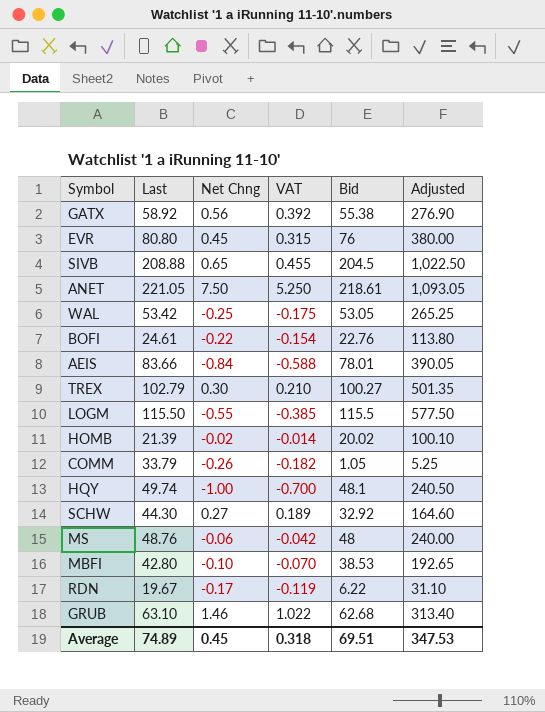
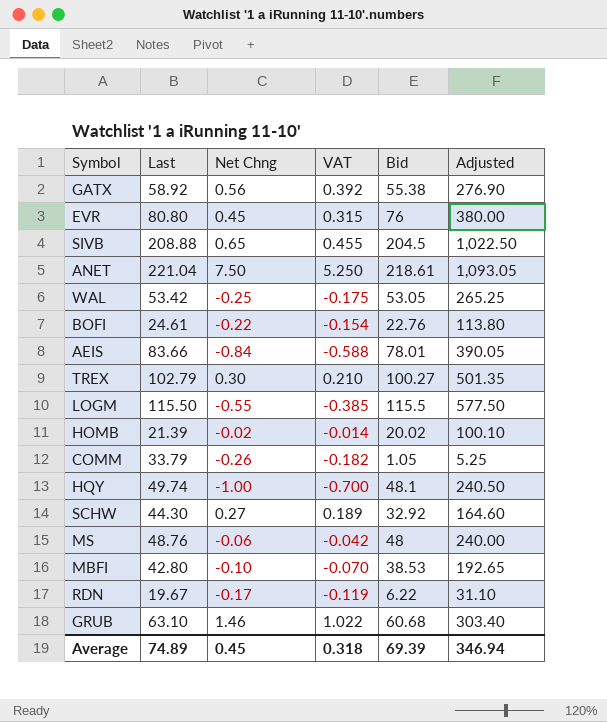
ANET | Last: 221.05 -> 221.04
GRUB | Bid: 62.68 -> 60.68
GRUB | Adjusted: 313.40 -> 303.40
Average | Bid: 69.51 -> 69.39
Average | Adjusted: 347.53 -> 346.94

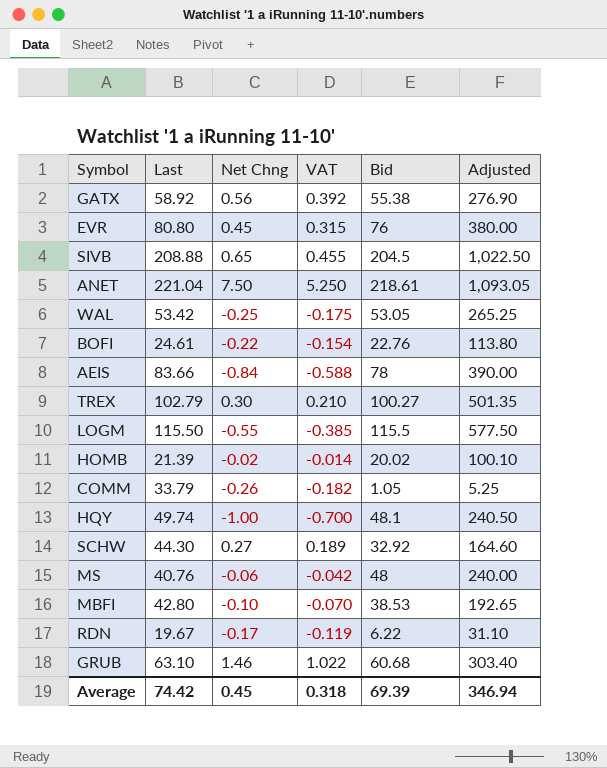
AEIS | Bid: 78.01 -> 78
AEIS | Adjusted: 390.05 -> 390.00
MS | Last: 48.76 -> 40.76
Average | Last: 74.89 -> 74.42

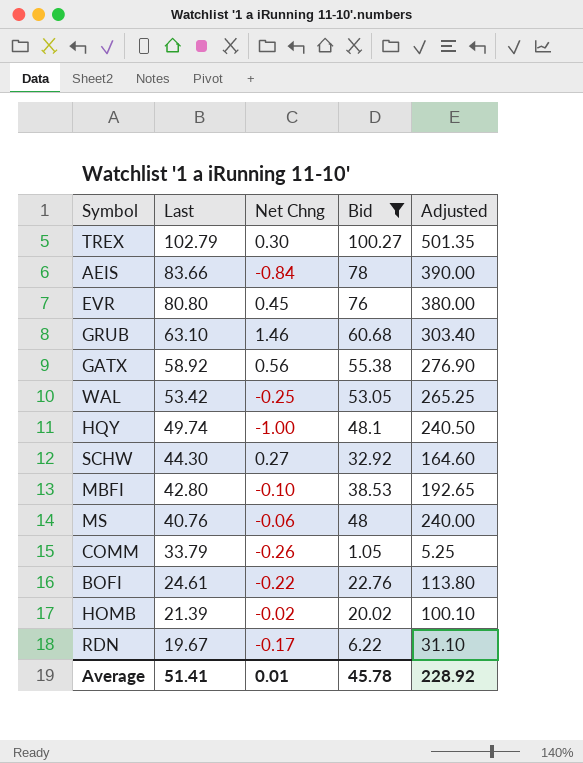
filter: none -> Bid <= 100.27
row order: none -> Last descending
column VAT | formula: [Net Chng] * 0.7 -> none
Average | Last: 74.42 -> 51.41
Average | Net Chng: 0.45 -> 0.01
Average | Bid: 69.39 -> 45.78
Average | Adjusted: 346.94 -> 228.92

